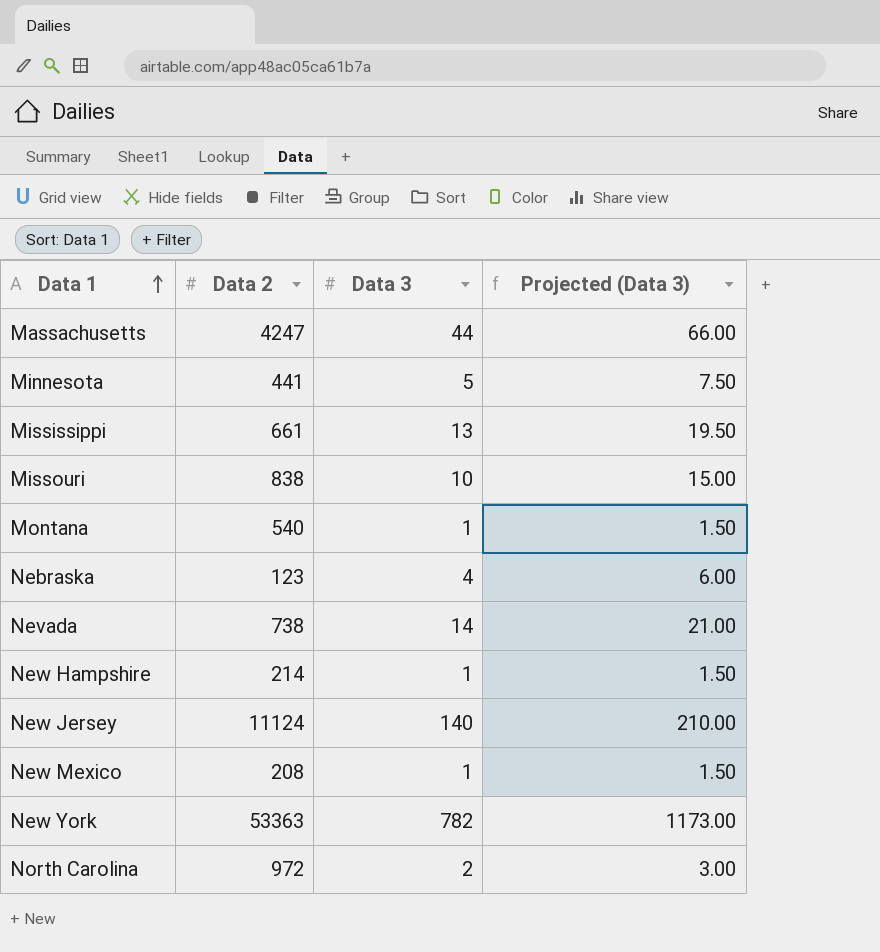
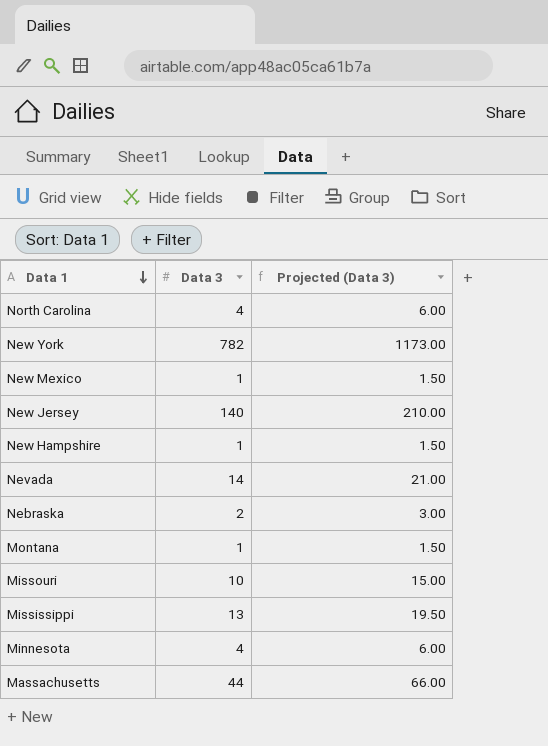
row order: Data 1 ascending -> Data 1 descending
column Data 2 | position: 2 -> none
North Carolina | Data 3: 2 -> 4
North Carolina | Projected (Data 3): 3.00 -> 6.00
Nebraska | Data 3: 4 -> 2
Nebraska | Projected (Data 3): 6.00 -> 3.00
Minnesota | Data 3: 5 -> 4
Minnesota | Projected (Data 3): 7.50 -> 6.00

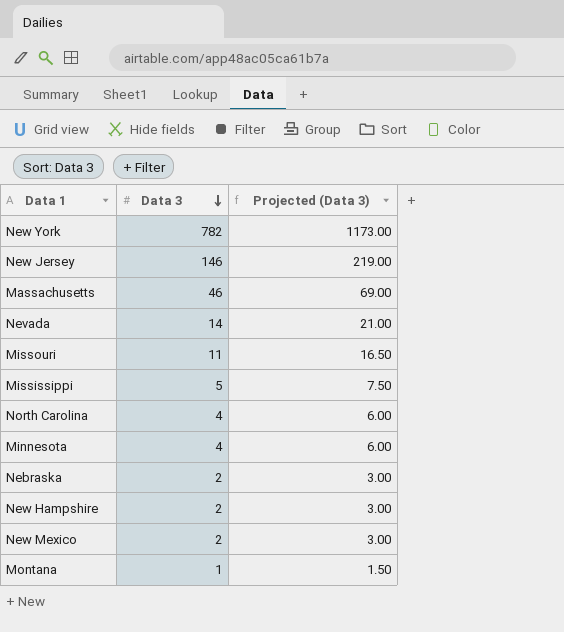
row order: Data 1 descending -> Data 3 descending
New Jersey | Data 3: 140 -> 146
New Jersey | Projected (Data 3): 210.00 -> 219.00
Massachusetts | Data 3: 44 -> 46
Massachusetts | Projected (Data 3): 66.00 -> 69.00
Missouri | Data 3: 10 -> 11
Missouri | Projected (Data 3): 15.00 -> 16.50
Mississippi | Data 3: 13 -> 5
Mississippi | Projected (Data 3): 19.50 -> 7.50
New Hampshire | Data 3: 1 -> 2
New Hampshire | Projected (Data 3): 1.50 -> 3.00
New Mexico | Data 3: 1 -> 2
New Mexico | Projected (Data 3): 1.50 -> 3.00

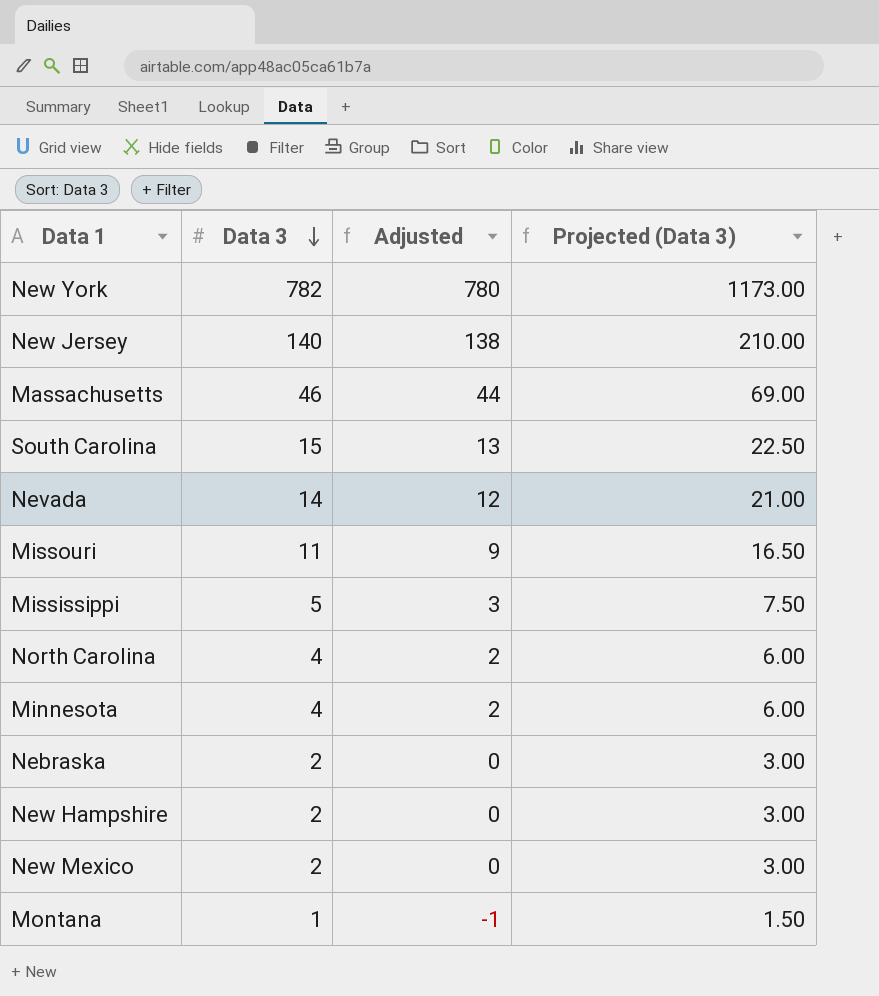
column Adjusted | formula: none -> [Data 3] - 2
New Jersey | Data 3: 146 -> 140
New Jersey | Projected (Data 3): 219.00 -> 210.00
row South Carolina: none -> 15 | 13 | 22.50

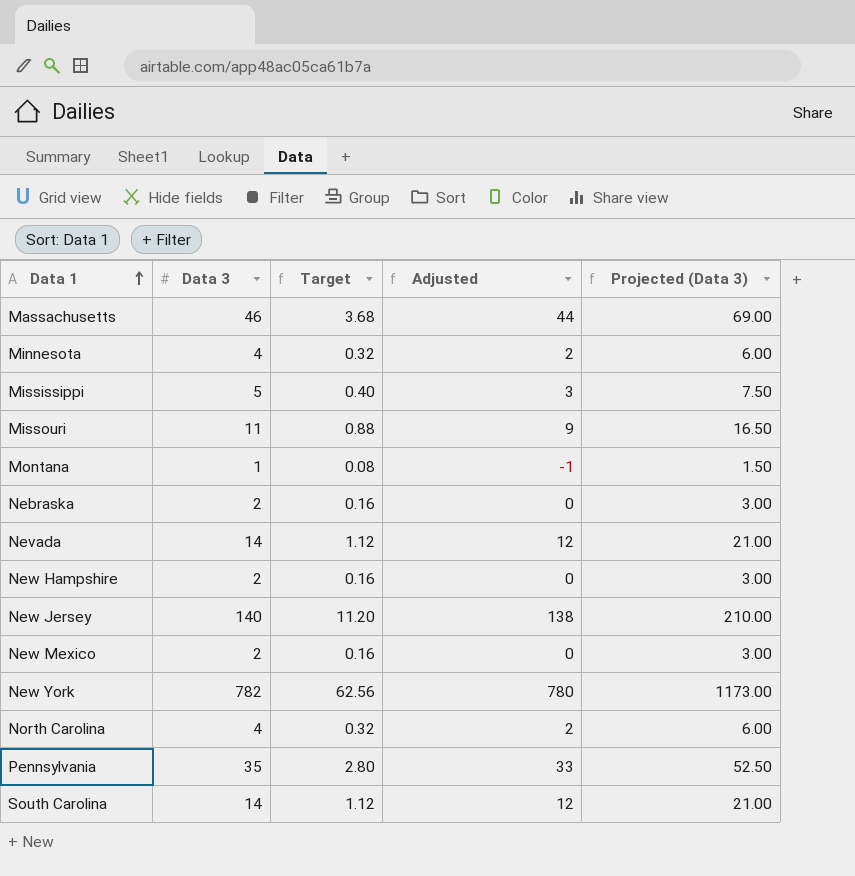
row order: Data 3 descending -> Data 1 ascending
column Target | formula: none -> [Data 3] * 0.08
row Pennsylvania: none -> 35 | 2.80 | 33 | 52.50
South Carolina | Data 3: 15 -> 14
South Carolina | Adjusted: 13 -> 12
South Carolina | Projected (Data 3): 22.50 -> 21.00

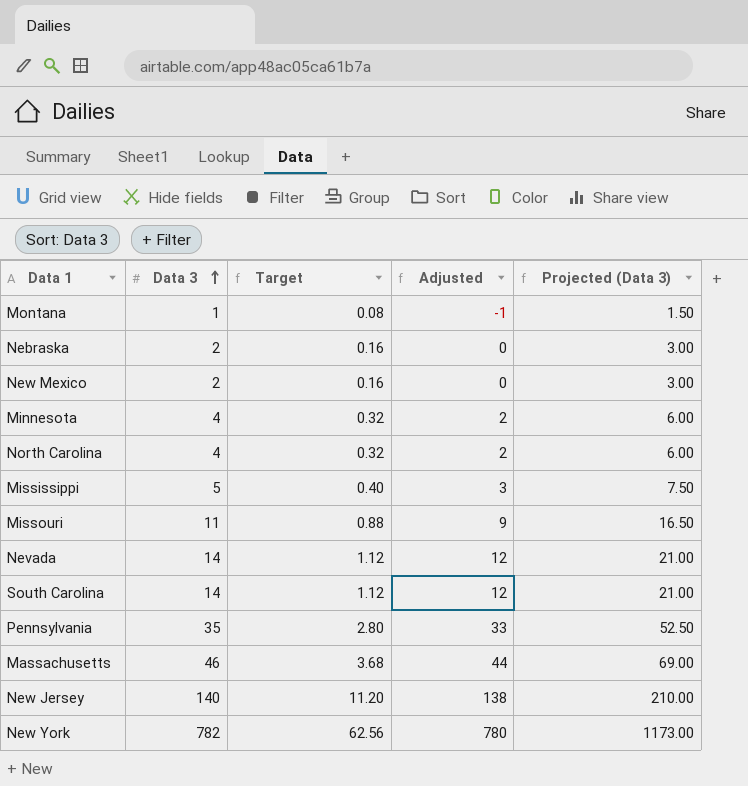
row order: Data 1 ascending -> Data 3 ascending
row New Hampshire: 2 | 0.16 | 0 | 3.00 -> none

